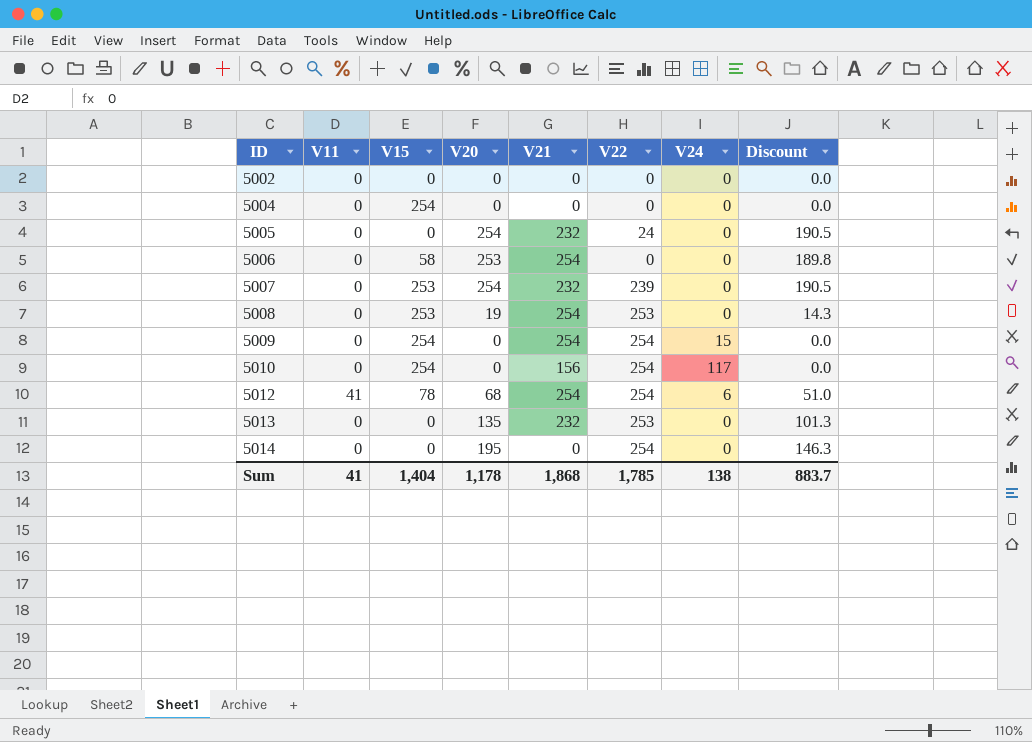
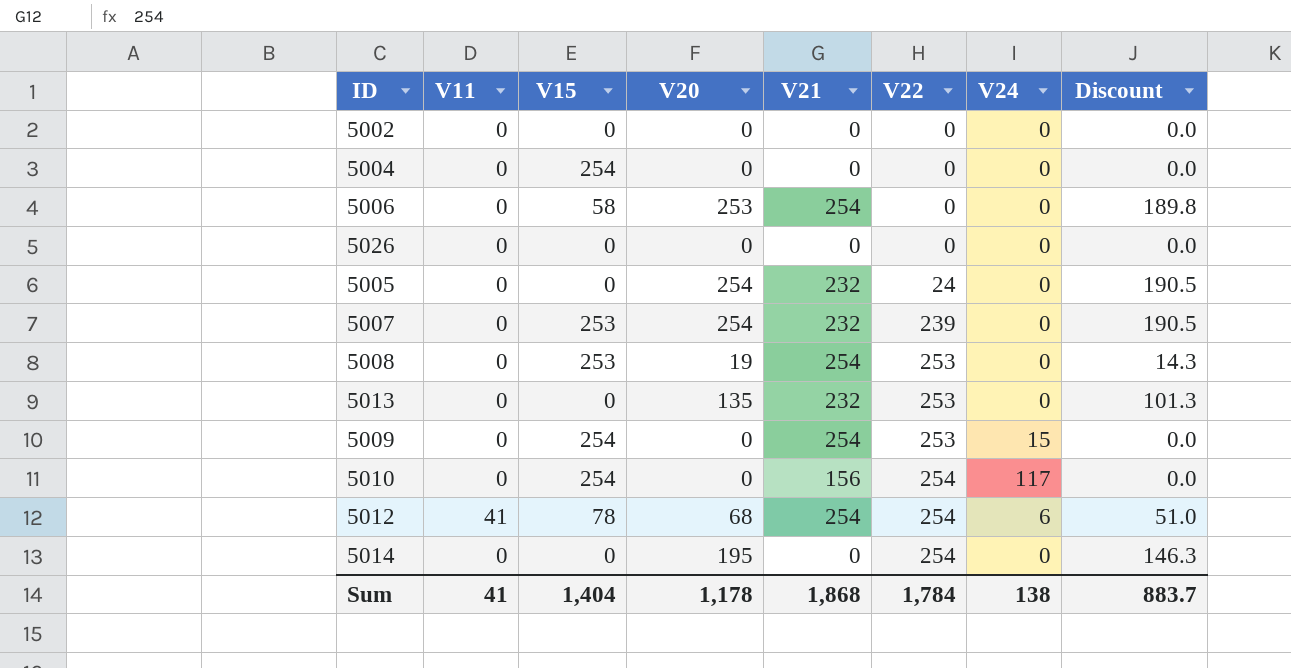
row order: ID ascending -> V22 ascending
row 5026: none -> 0 | 0 | 0 | 0 | 0 | 0 | 0.0
5009 | V22: 254 -> 253
Sum | V22: 1,785 -> 1,784

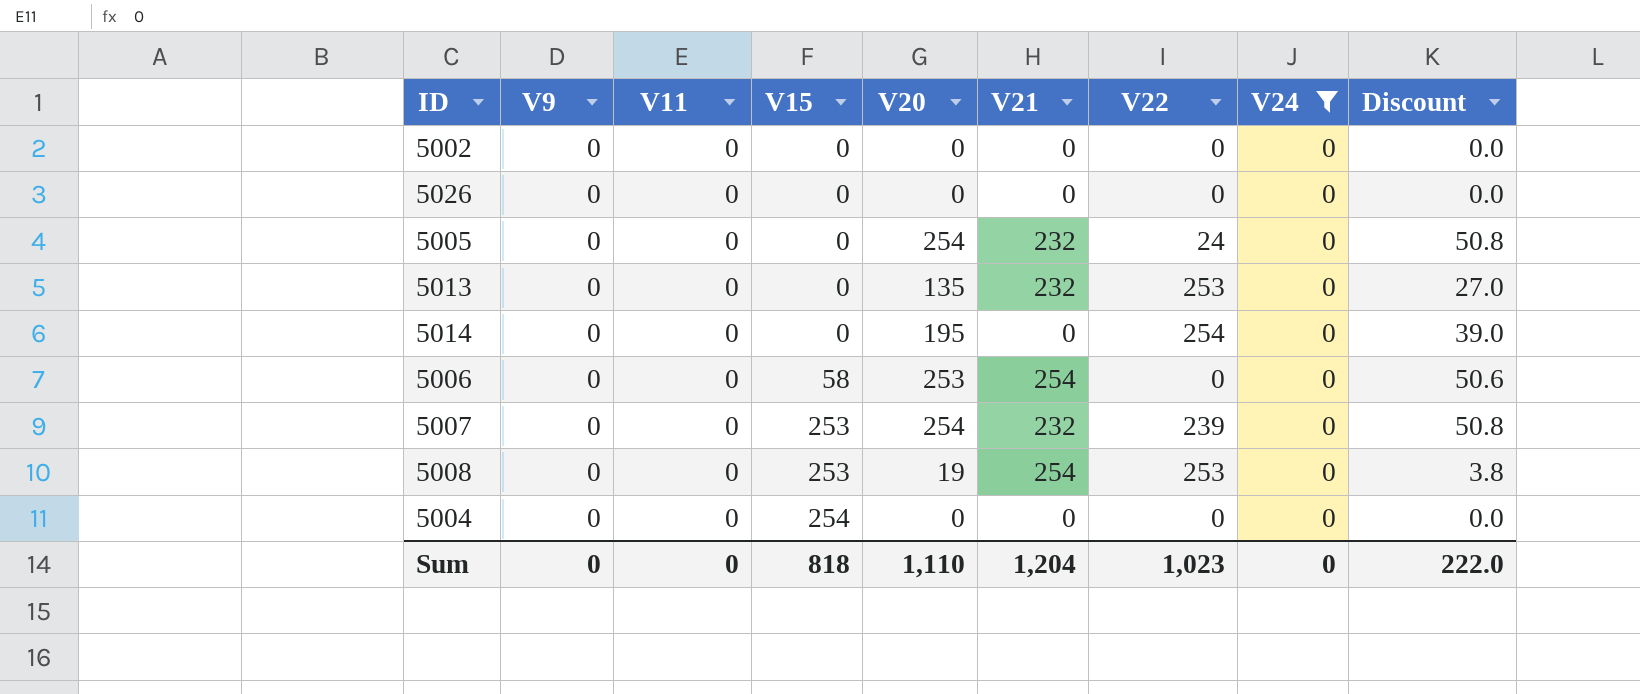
filter: none -> V24 = 0
row order: V22 ascending -> V15 ascending
column V9 | position: none -> 2
column Discount | formula: [V20] * 0.75 -> [V20] * 0.2
Sum | V11: 41 -> 0
Sum | V15: 1,404 -> 818
Sum | V20: 1,178 -> 1,110
Sum | V21: 1,868 -> 1,204
Sum | V22: 1,784 -> 1,023
Sum | V24: 138 -> 0
Sum | Discount: 883.7 -> 222.0

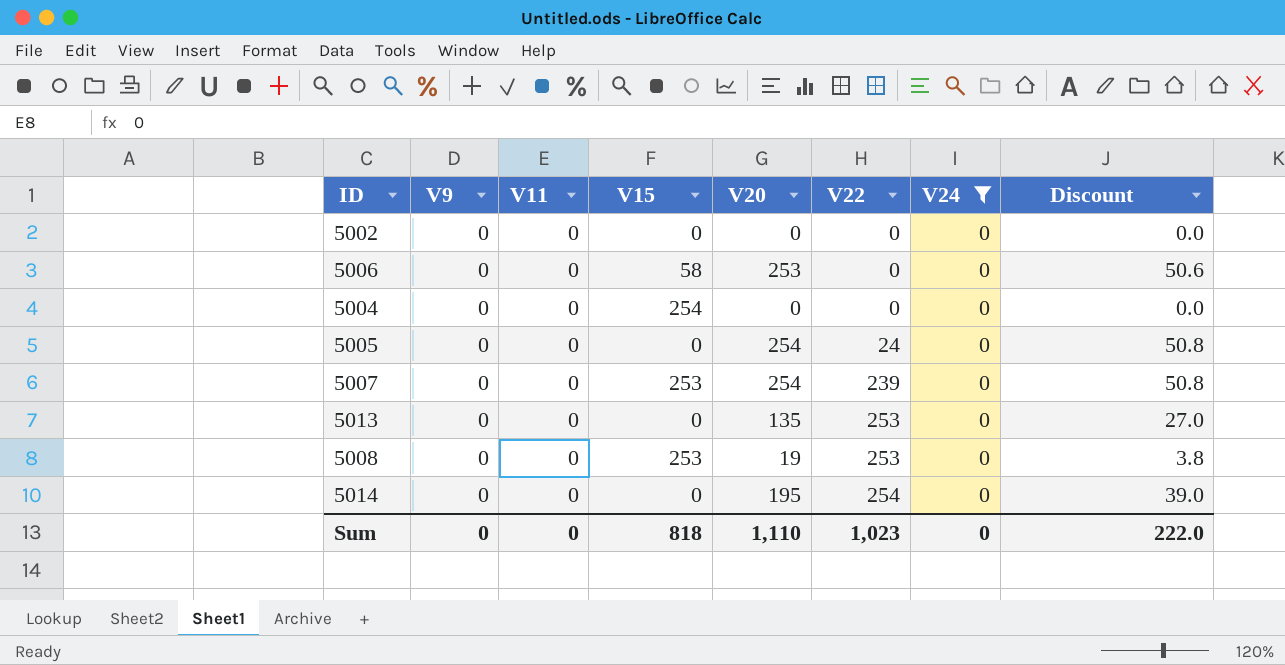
row order: V15 ascending -> V22 ascending
column V21 | position: 6 -> none
row 5026: 0 | 0 | 0 | 0 | 0 | 0 | 0 | 0.0 -> none

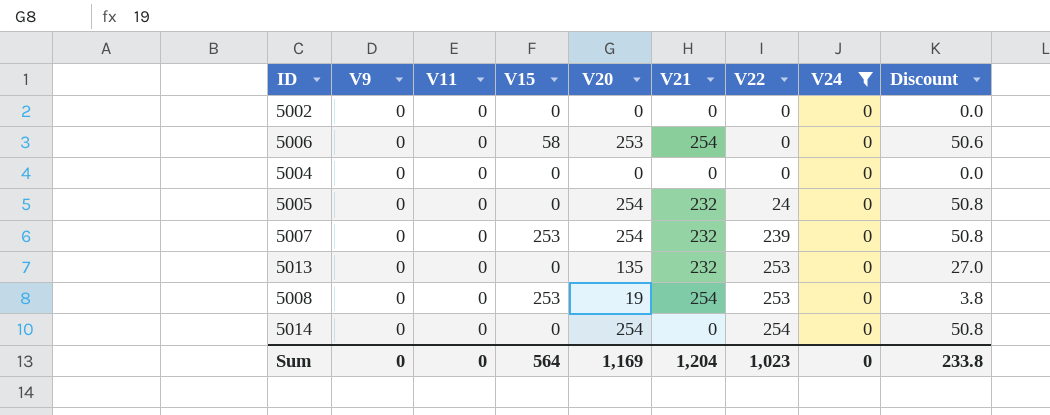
column V21 | position: none -> 6
5004 | V15: 254 -> 0
5014 | V20: 195 -> 254
5014 | Discount: 39.0 -> 50.8
Sum | V15: 818 -> 564
Sum | V20: 1,110 -> 1,169
Sum | Discount: 222.0 -> 233.8

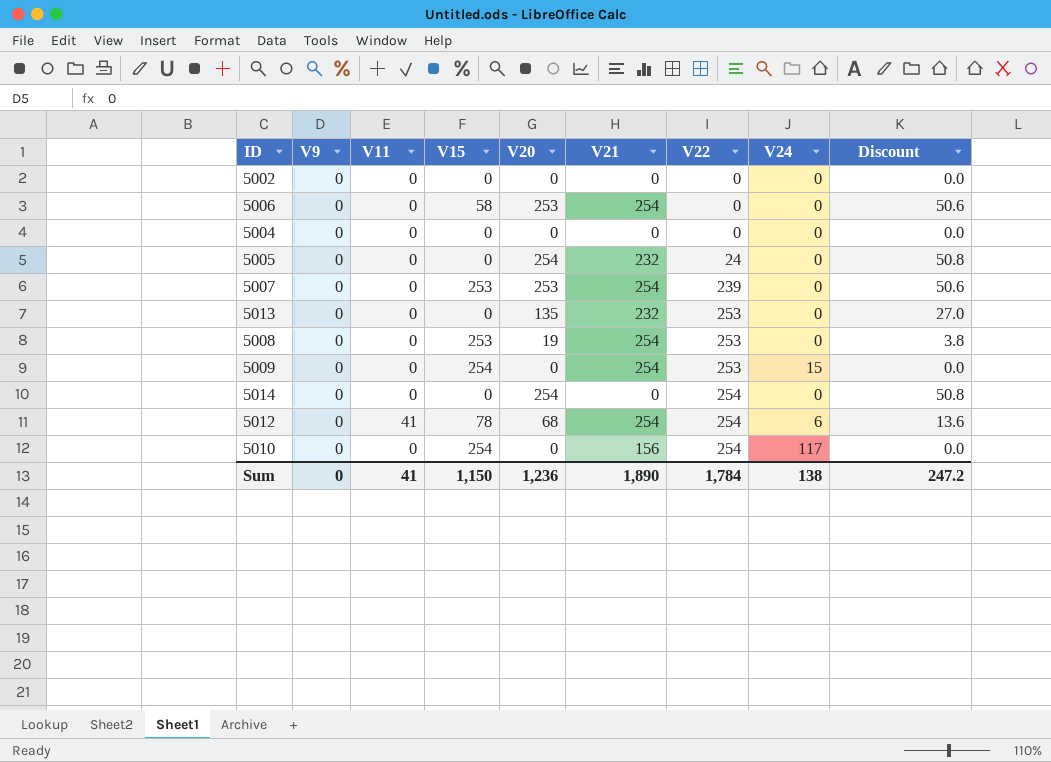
filter: V24 = 0 -> none
5007 | V20: 254 -> 253
5007 | V21: 232 -> 254
5007 | Discount: 50.8 -> 50.6
Sum | V11: 0 -> 41
Sum | V15: 564 -> 1,150
Sum | V20: 1,169 -> 1,236
Sum | V21: 1,204 -> 1,890
Sum | V22: 1,023 -> 1,784
Sum | V24: 0 -> 138
Sum | Discount: 233.8 -> 247.2

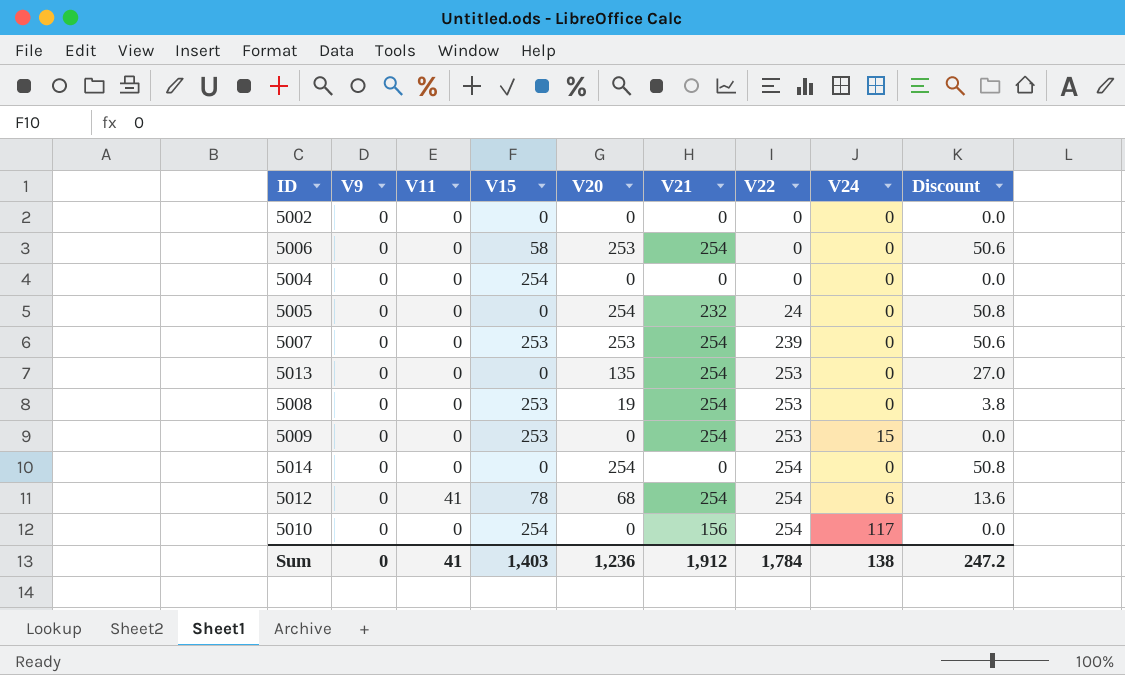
5004 | V15: 0 -> 254
5013 | V21: 232 -> 254
5009 | V15: 254 -> 253
Sum | V15: 1,150 -> 1,403
Sum | V21: 1,890 -> 1,912

